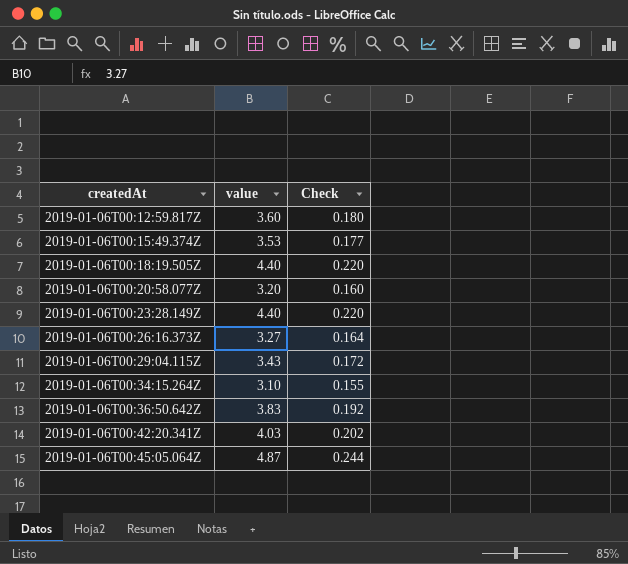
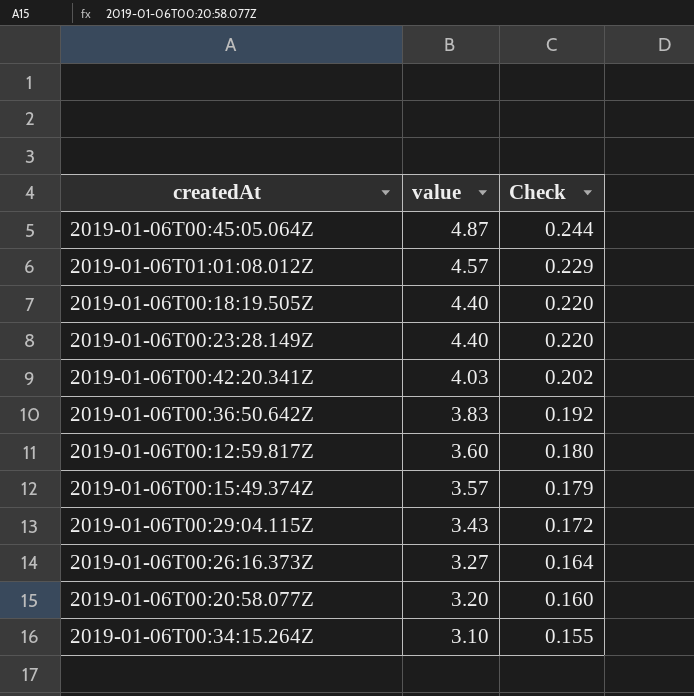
row order: createdAt ascending -> value descending
row 2019-01-06T01:01:08.012Z: none -> 4.57 | 0.229
2019-01-06T00:15:49.374Z | value: 3.53 -> 3.57
2019-01-06T00:15:49.374Z | Check: 0.177 -> 0.179

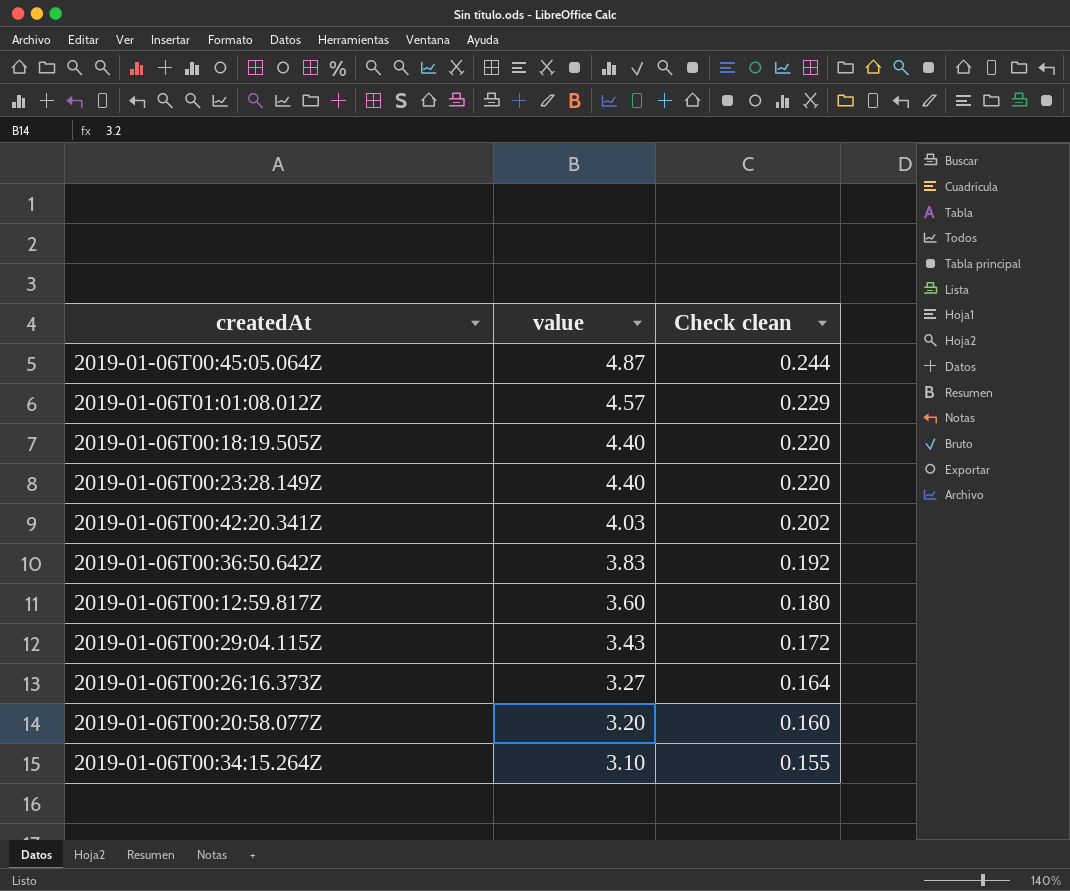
column name: Check -> Check clean
row 2019-01-06T00:15:49.374Z: 3.57 | 0.179 -> none

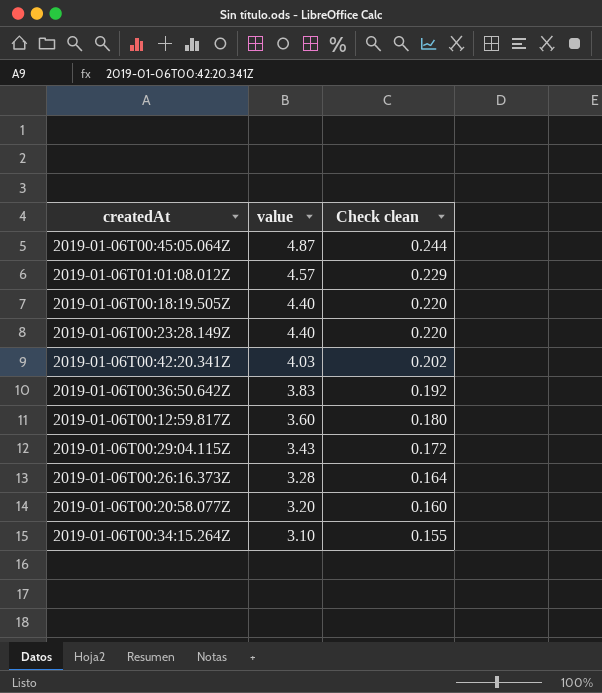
2019-01-06T00:26:16.373Z | value: 3.27 -> 3.28

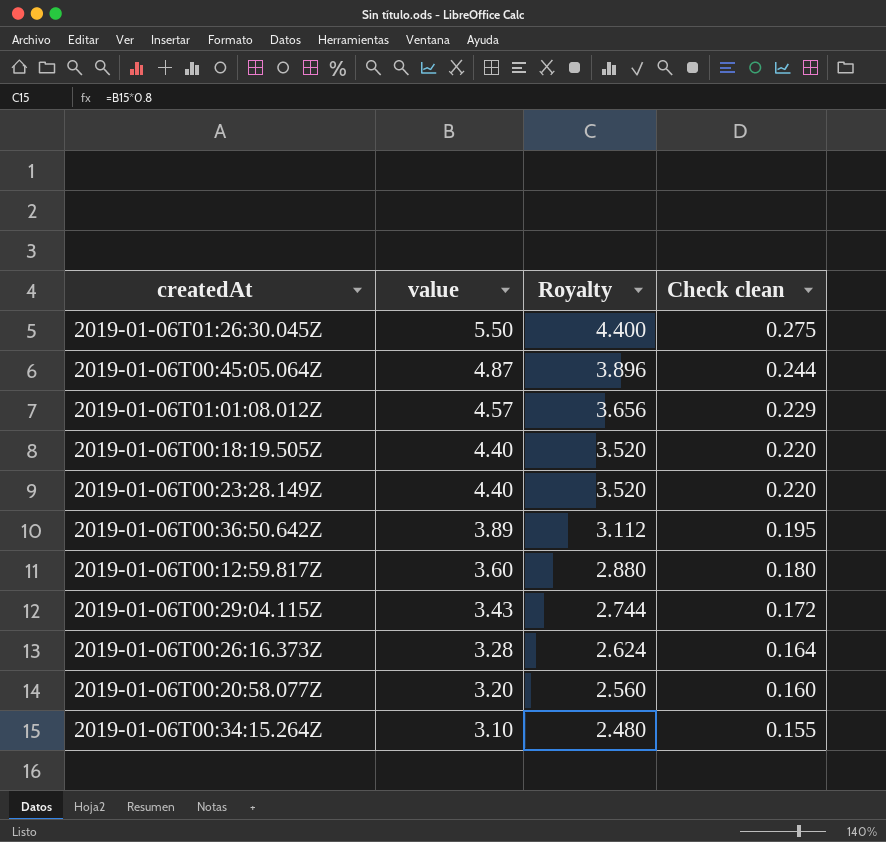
column Royalty | formula: none -> [value] * 0.8
row 2019-01-06T00:42:20.341Z: 4.03 | 0.202 -> none
row 2019-01-06T01:26:30.045Z: none -> 5.50 | 4.400 | 0.275
2019-01-06T00:36:50.642Z | value: 3.83 -> 3.89
2019-01-06T00:36:50.642Z | Check clean: 0.192 -> 0.195

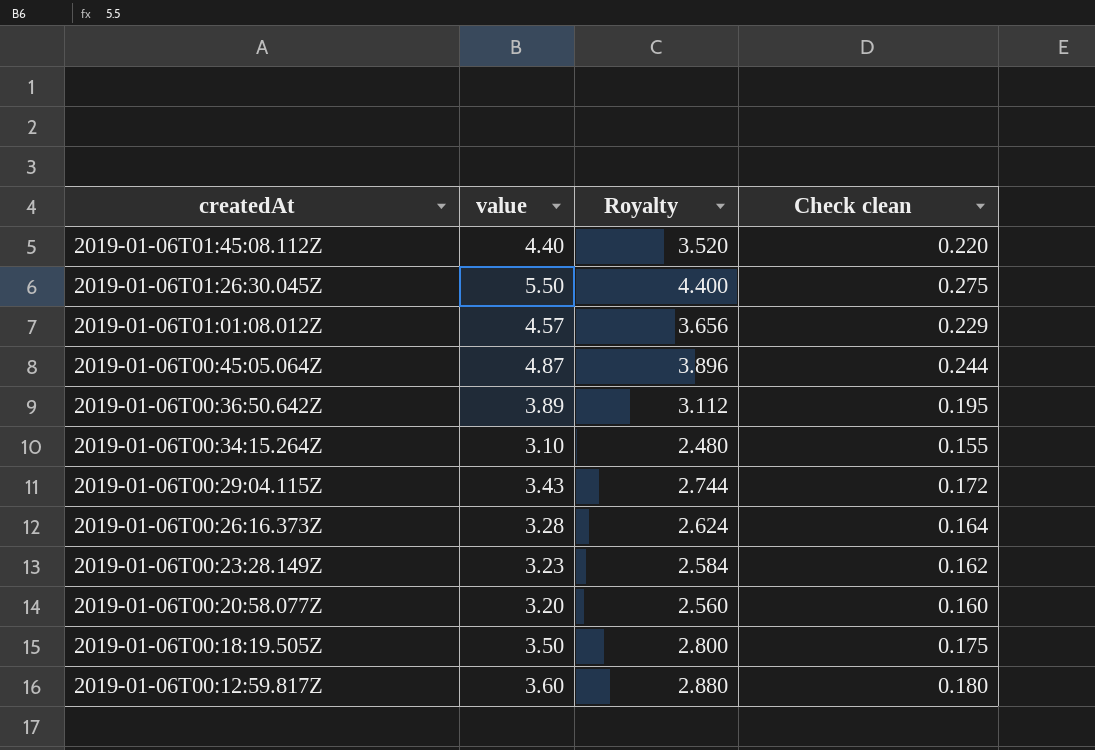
row order: value descending -> createdAt descending
row 2019-01-06T01:45:08.112Z: none -> 4.40 | 3.520 | 0.220
2019-01-06T00:23:28.149Z | value: 4.40 -> 3.23
2019-01-06T00:23:28.149Z | Royalty: 3.520 -> 2.584
2019-01-06T00:23:28.149Z | Check clean: 0.220 -> 0.162
2019-01-06T00:18:19.505Z | value: 4.40 -> 3.50
2019-01-06T00:18:19.505Z | Royalty: 3.520 -> 2.800
2019-01-06T00:18:19.505Z | Check clean: 0.220 -> 0.175

